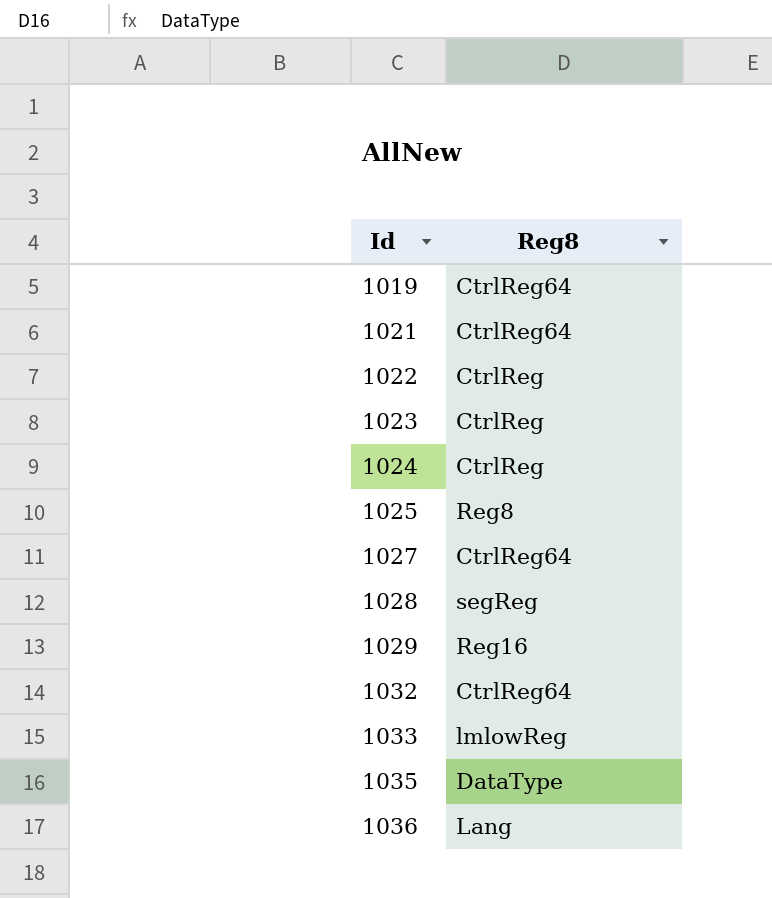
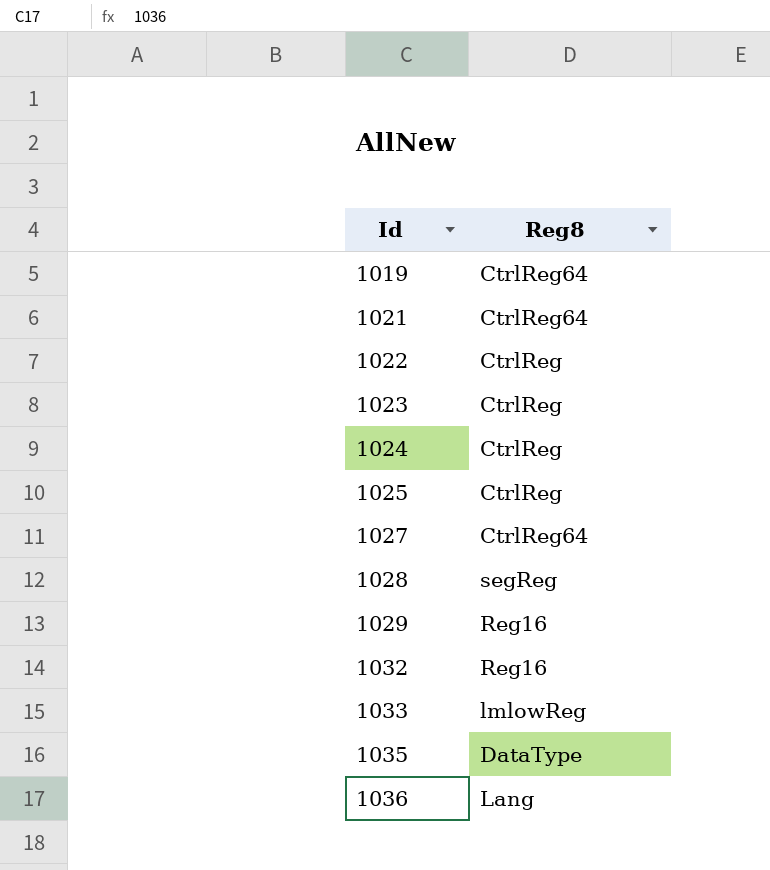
1025 | Reg8: Reg8 -> CtrlReg
1032 | Reg8: CtrlReg64 -> Reg16

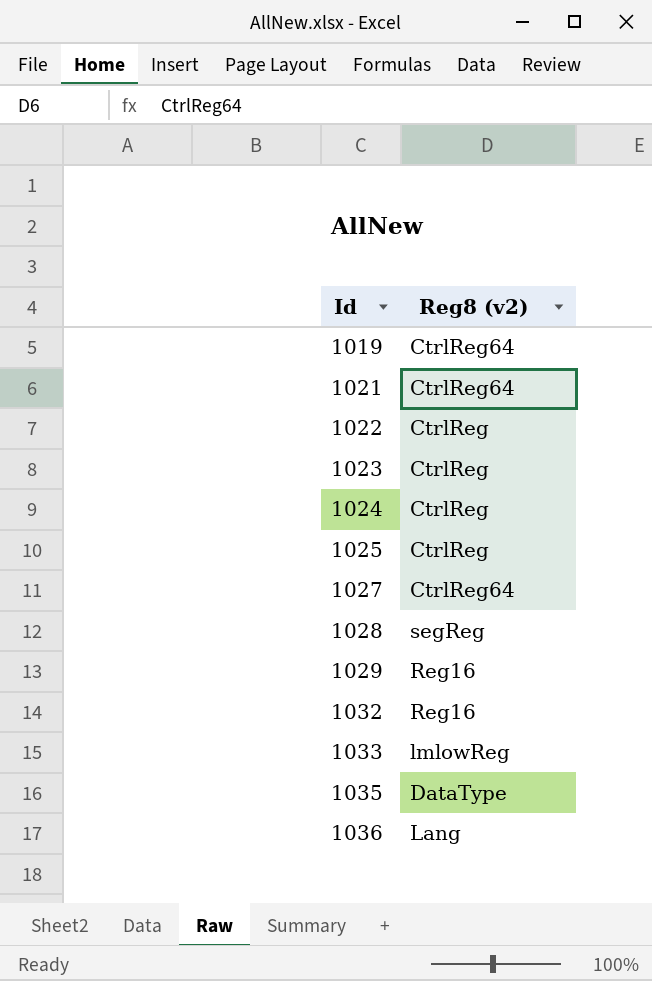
column name: Reg8 -> Reg8 (v2)

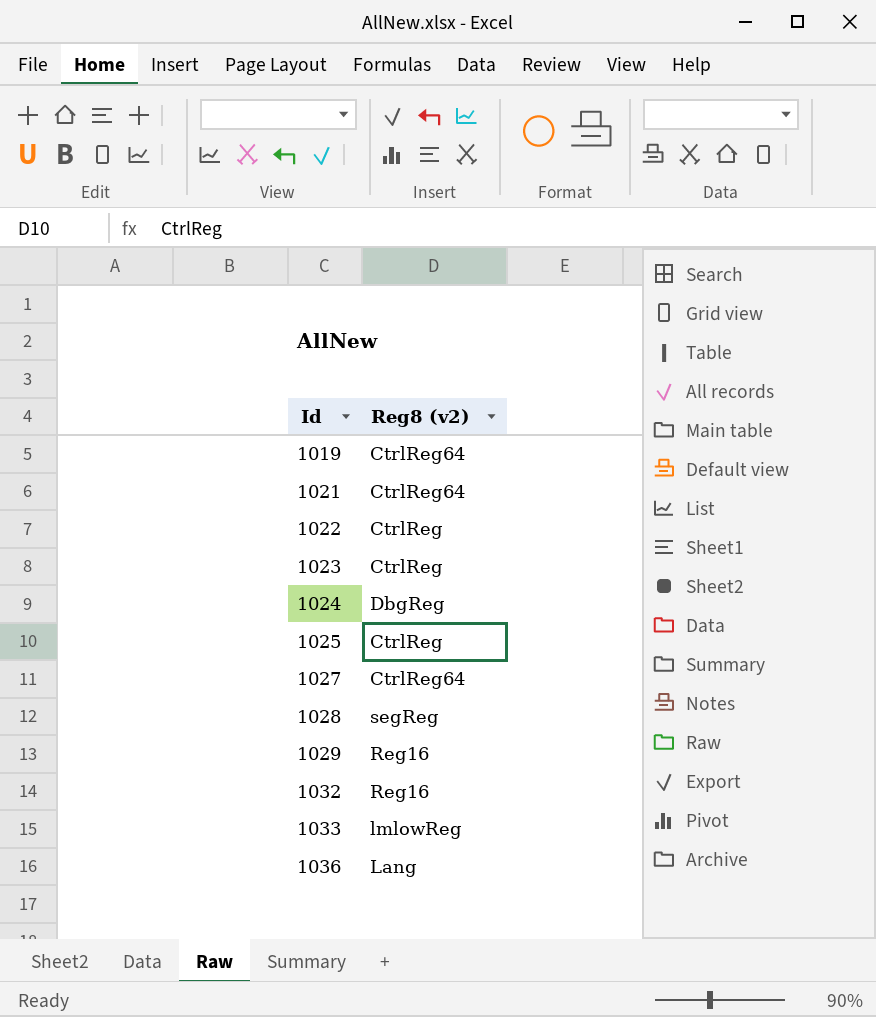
row 1035: DataType -> none
1024 | Reg8 (v2): CtrlReg -> DbgReg

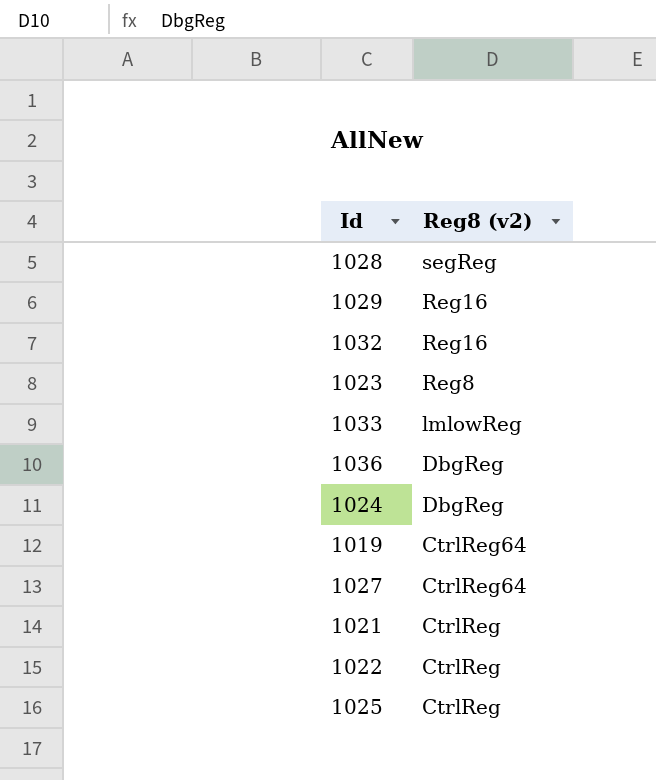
row order: Id ascending -> Reg8 (v2) descending
1023 | Reg8 (v2): CtrlReg -> Reg8
1036 | Reg8 (v2): Lang -> DbgReg
1021 | Reg8 (v2): CtrlReg64 -> CtrlReg

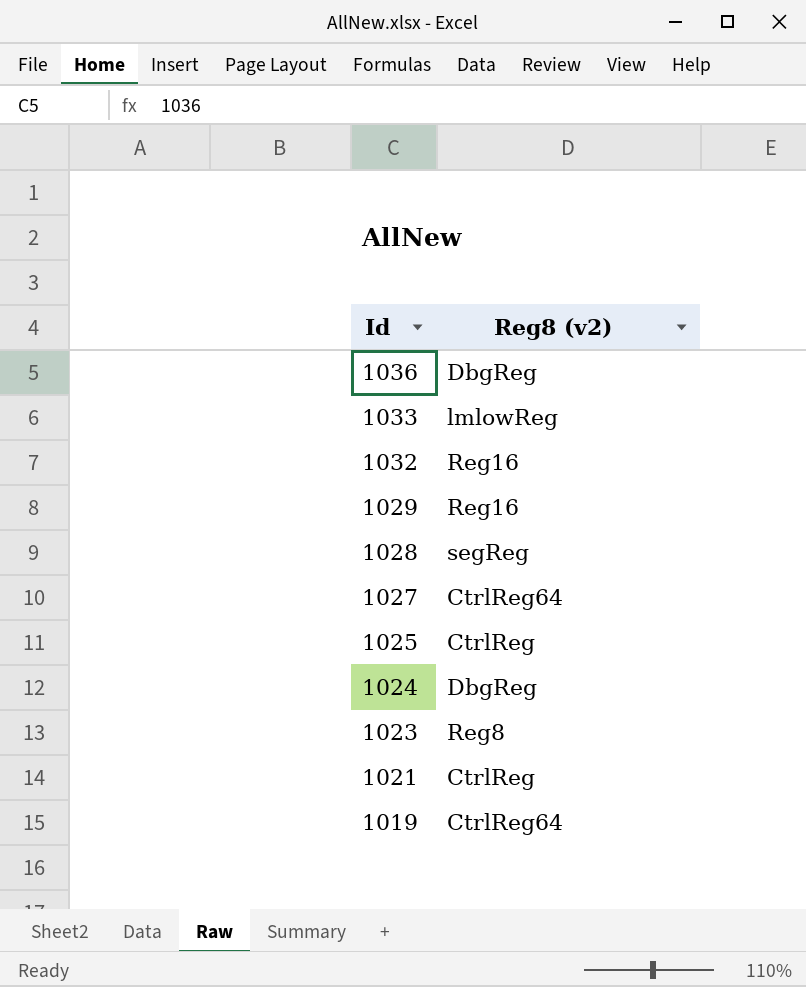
row order: Reg8 (v2) descending -> Id descending
row 1022: CtrlReg -> none

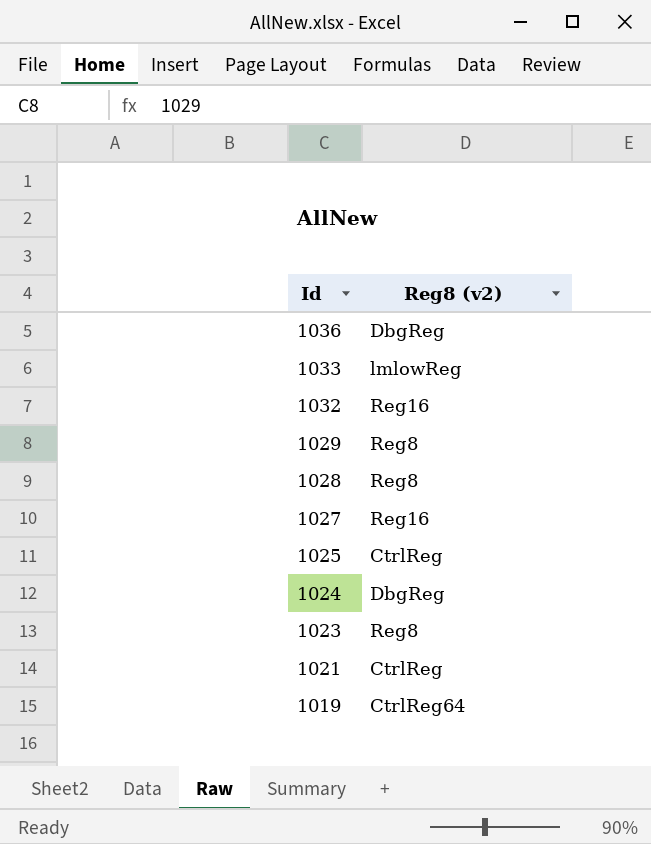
1029 | Reg8 (v2): Reg16 -> Reg8
1028 | Reg8 (v2): segReg -> Reg8
1027 | Reg8 (v2): CtrlReg64 -> Reg16

